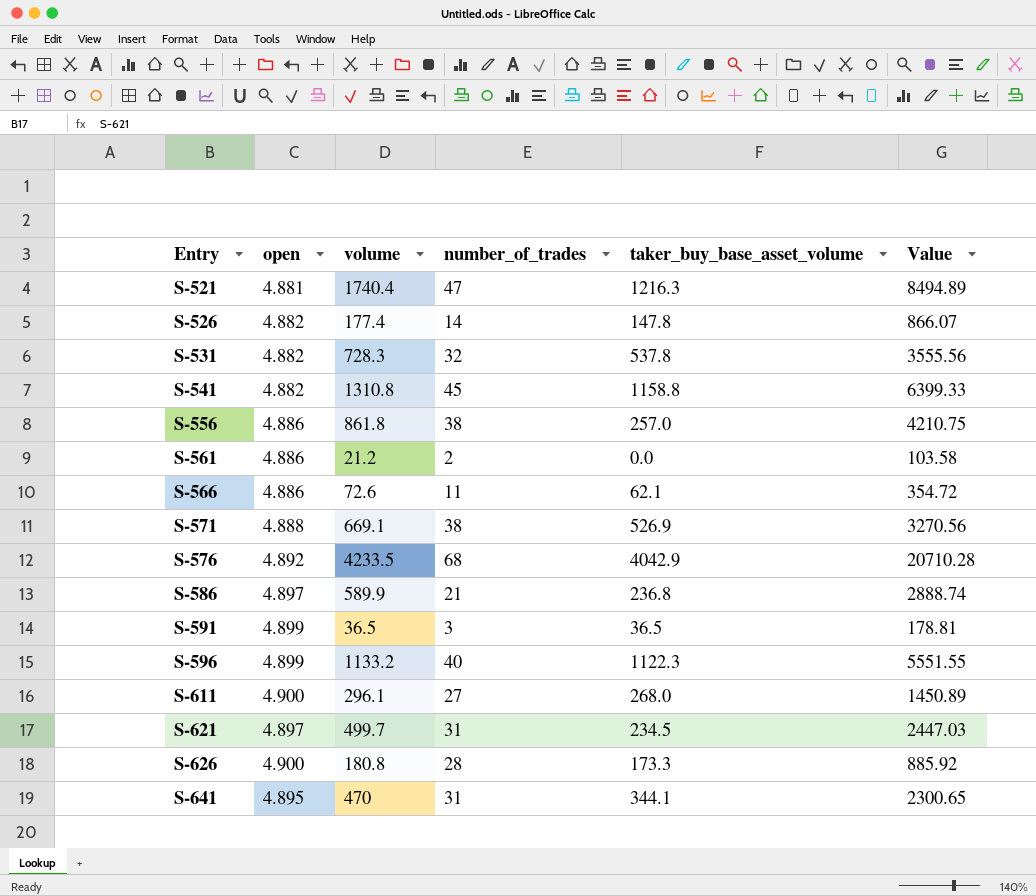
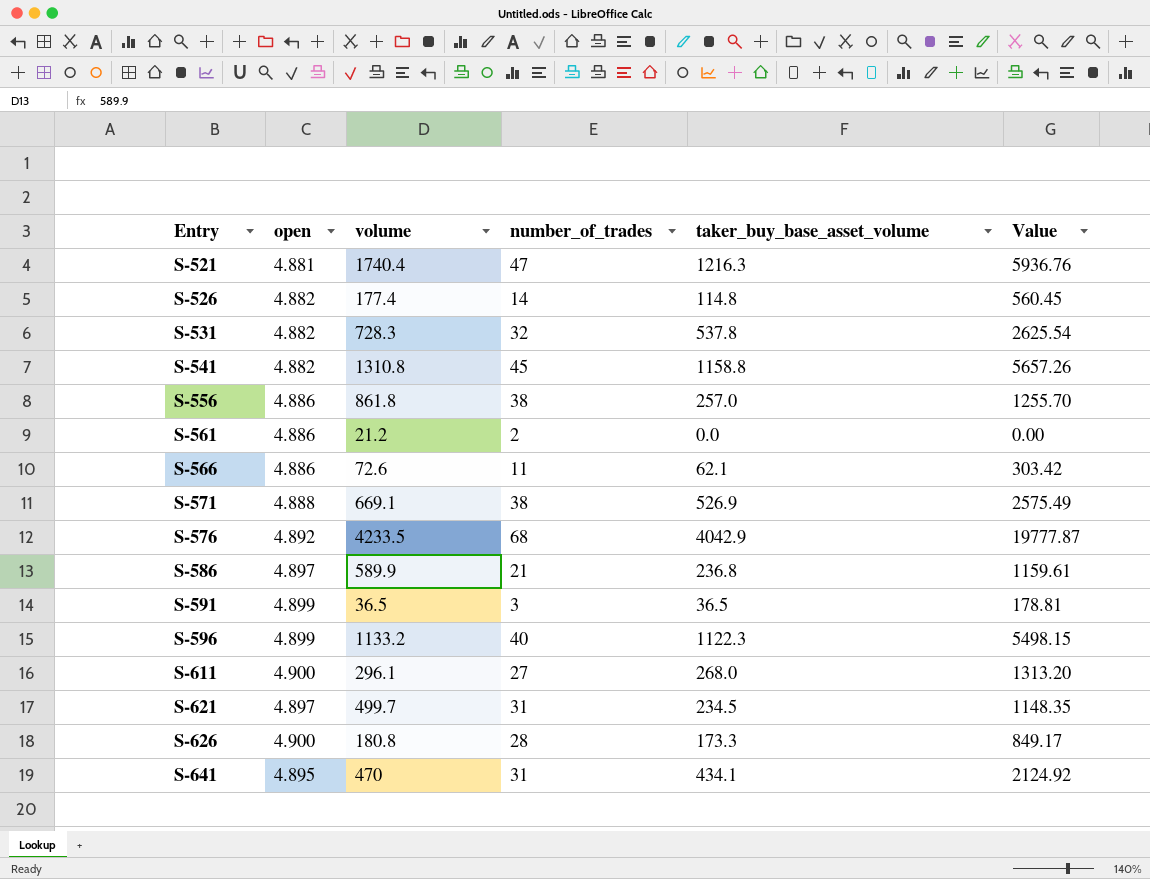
column Value | formula: [open] * [volume] -> [open] * [taker_buy_base_asset_volume]
S-526 | taker_buy_base_asset_volume: 147.8 -> 114.8
S-641 | taker_buy_base_asset_volume: 344.1 -> 434.1

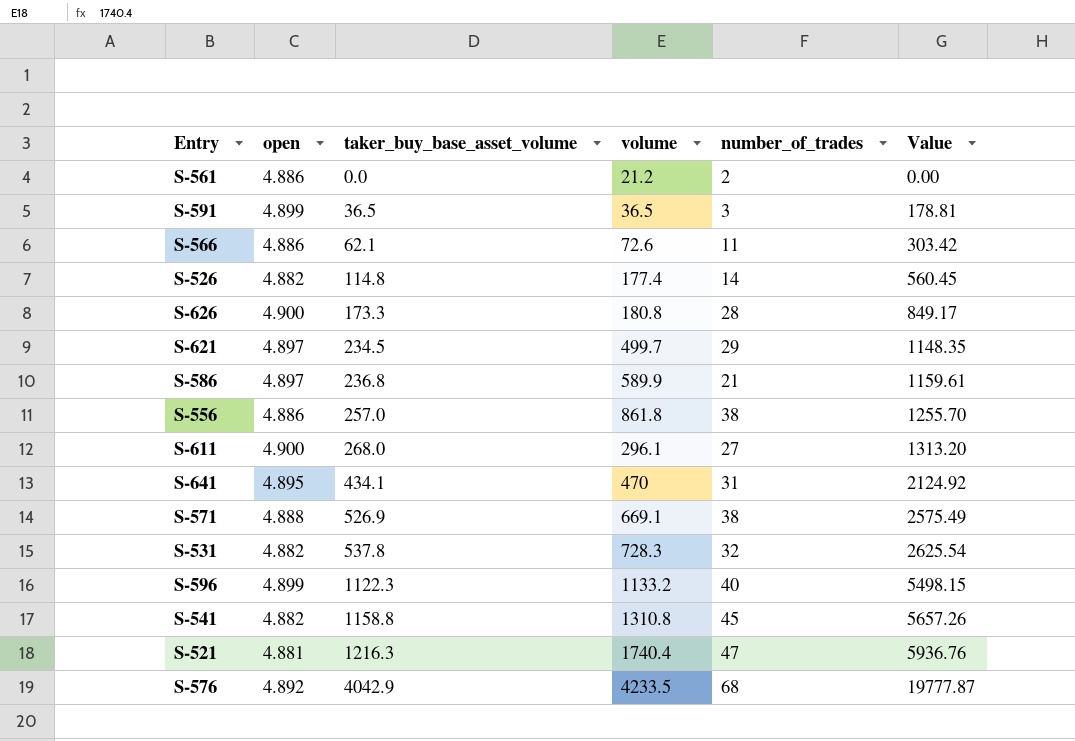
row order: Entry ascending -> taker_buy_base_asset_volume ascending
column taker_buy_base_asset_volume | position: 5 -> 3
S-621 | number_of_trades: 31 -> 29

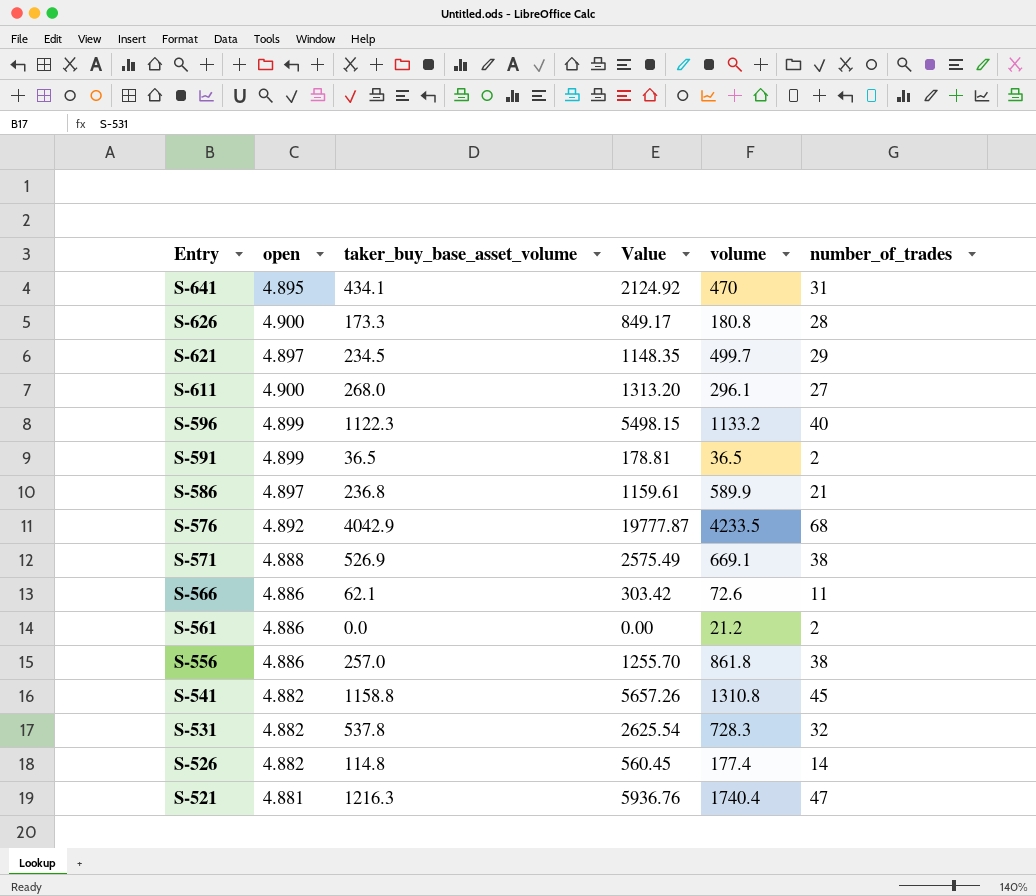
row order: taker_buy_base_asset_volume ascending -> Entry descending
column Value | position: 6 -> 4
S-591 | number_of_trades: 3 -> 2

